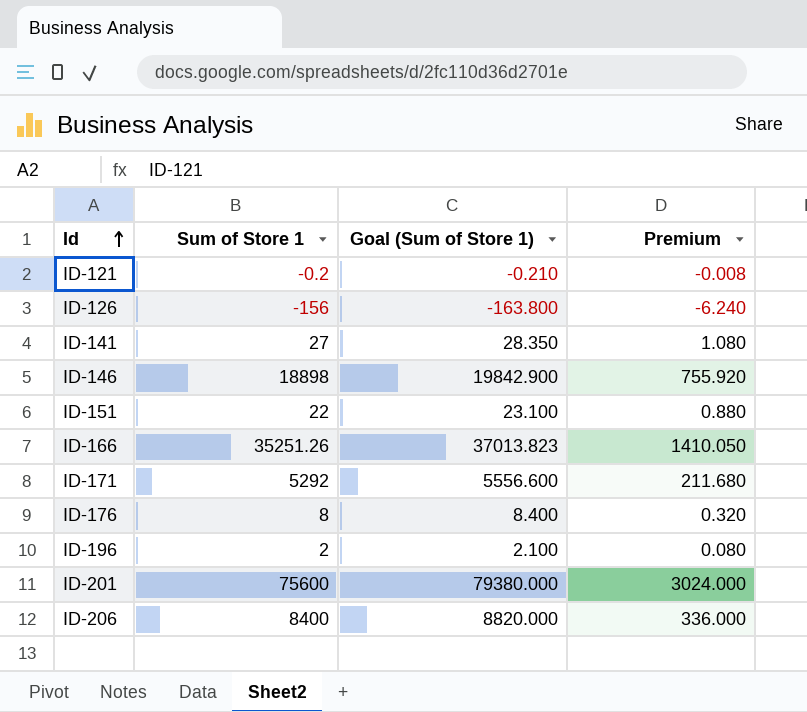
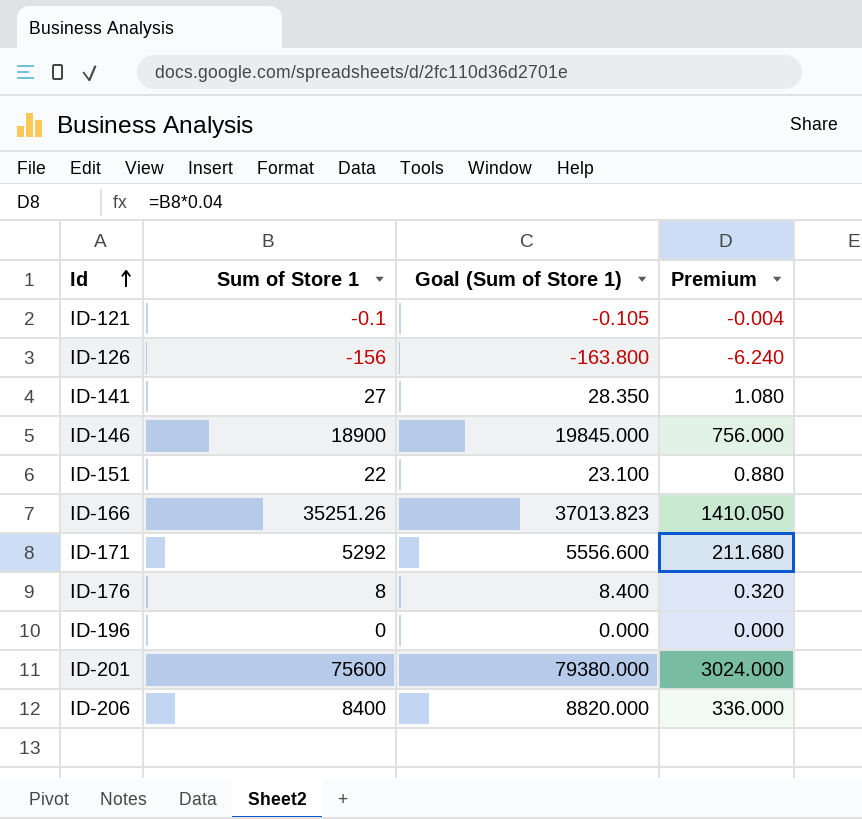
ID-121 | Sum of Store 1: -0.2 -> -0.1
ID-121 | Goal (Sum of Store 1): -0.210 -> -0.105
ID-121 | Premium: -0.008 -> -0.004
ID-146 | Sum of Store 1: 18898 -> 18900
ID-146 | Goal (Sum of Store 1): 19842.900 -> 19845.000
ID-146 | Premium: 755.920 -> 756.000
ID-196 | Sum of Store 1: 2 -> 0
ID-196 | Goal (Sum of Store 1): 2.100 -> 0.000
ID-196 | Premium: 0.080 -> 0.000

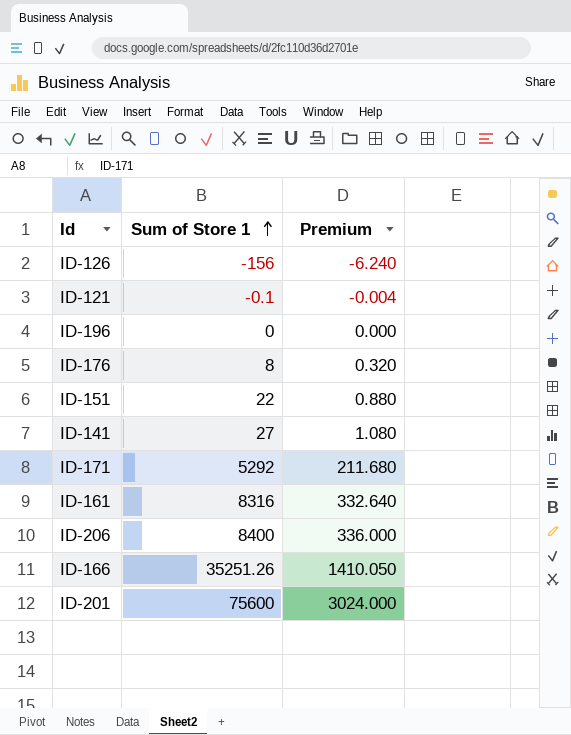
row order: Id ascending -> Sum of Store 1 ascending
column Goal (Sum of Store 1) | formula: [Sum of Store 1] * 1.05 -> none
row ID-146: 18900 | 19845.000 | 756.000 -> none
row ID-161: none -> 8316 | 332.640

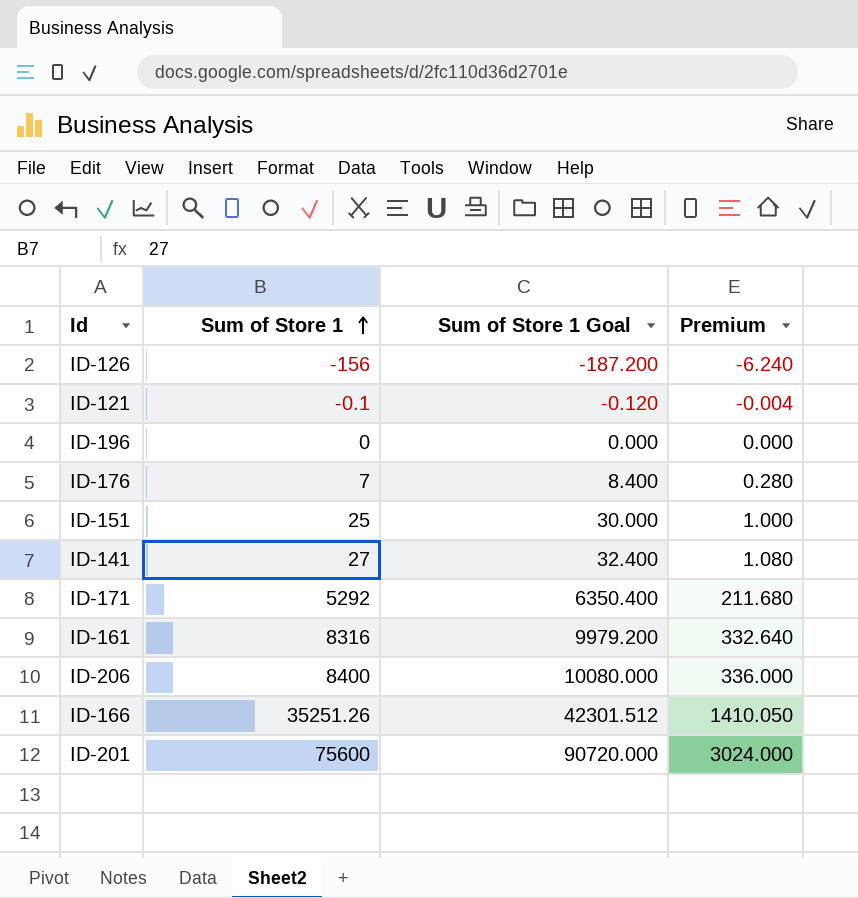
column Sum of Store 1 Goal | formula: none -> [Sum of Store 1] * 1.2
ID-176 | Sum of Store 1: 8 -> 7
ID-176 | Premium: 0.320 -> 0.280
ID-151 | Sum of Store 1: 22 -> 25
ID-151 | Premium: 0.880 -> 1.000

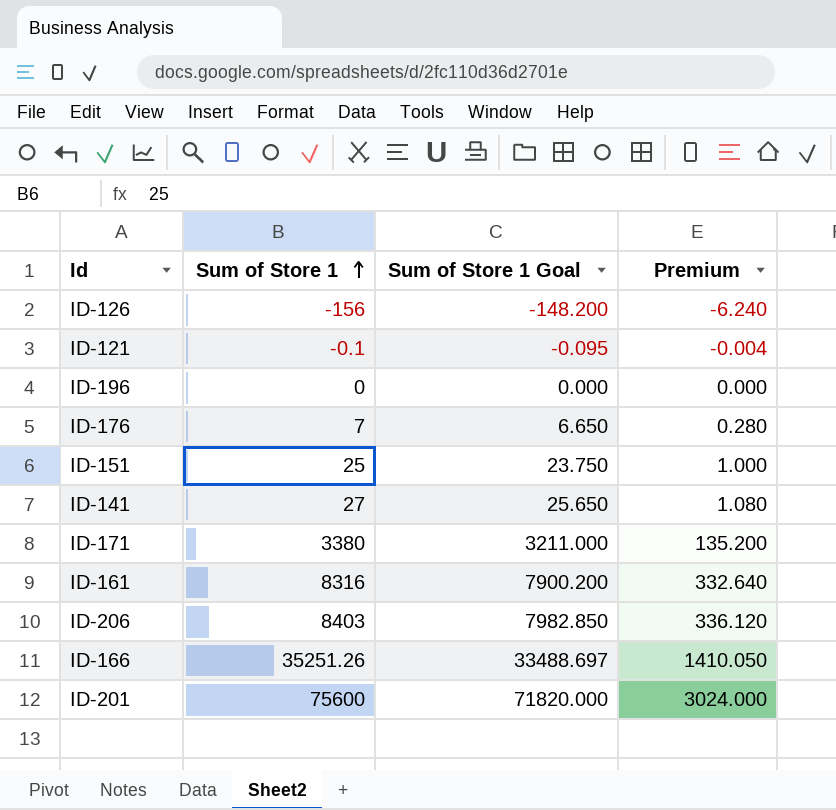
column Sum of Store 1 Goal | formula: [Sum of Store 1] * 1.2 -> [Sum of Store 1] * 0.95
ID-171 | Sum of Store 1: 5292 -> 3380
ID-171 | Premium: 211.680 -> 135.200
ID-206 | Sum of Store 1: 8400 -> 8403
ID-206 | Premium: 336.000 -> 336.120

